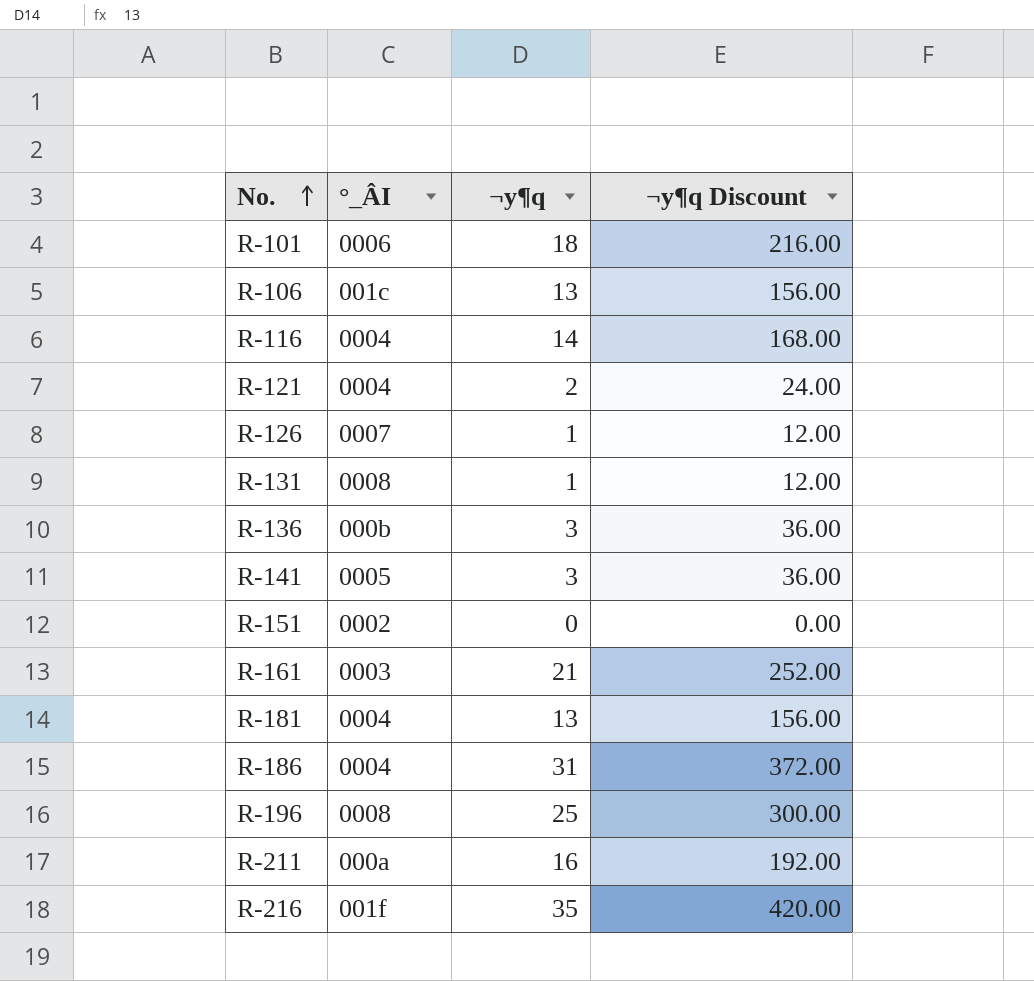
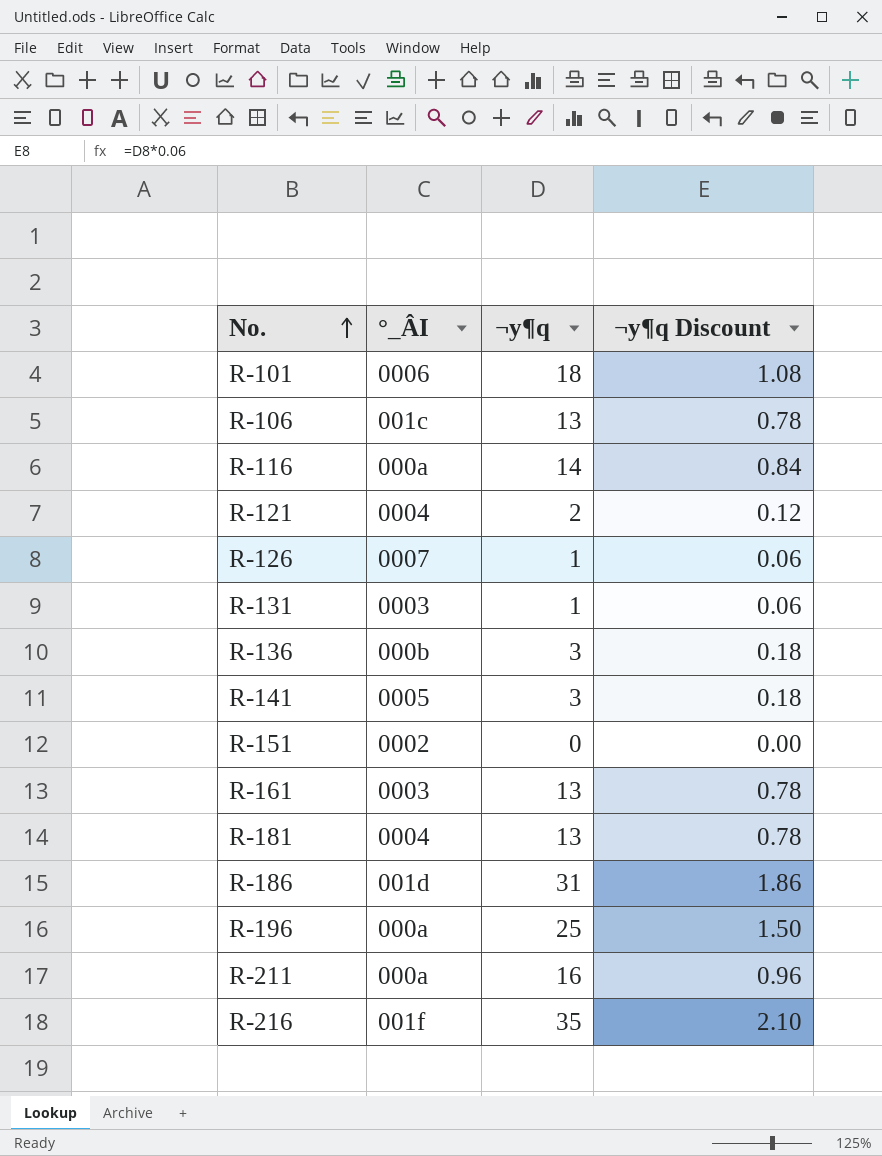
column ¬y¶q Discount | formula: [¬y¶q] * 12 -> [¬y¶q] * 0.06
R-116 | °_ÂI: 0004 -> 000a
R-131 | °_ÂI: 0008 -> 0003
R-161 | ¬y¶q: 21 -> 13
R-186 | °_ÂI: 0004 -> 001d
R-196 | °_ÂI: 0008 -> 000a

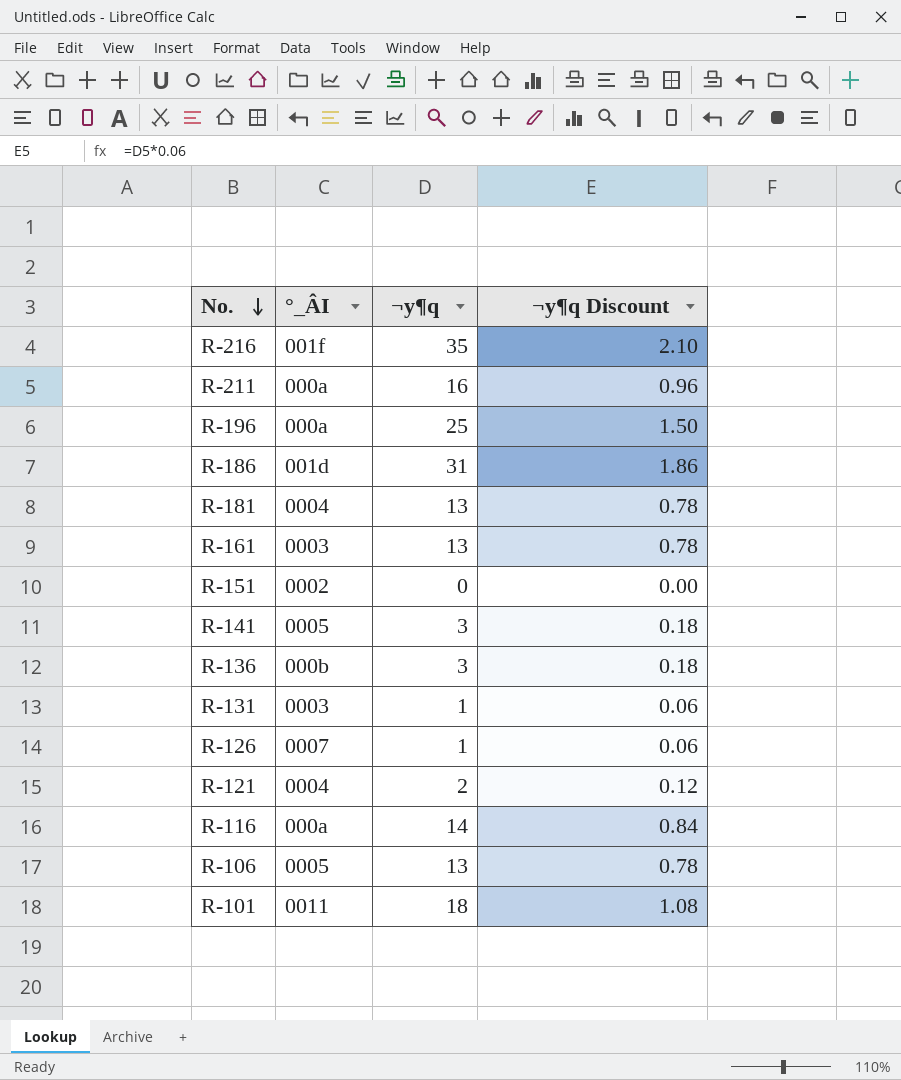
row order: No. ascending -> No. descending
R-106 | °_ÂI: 001c -> 0005
R-101 | °_ÂI: 0006 -> 0011

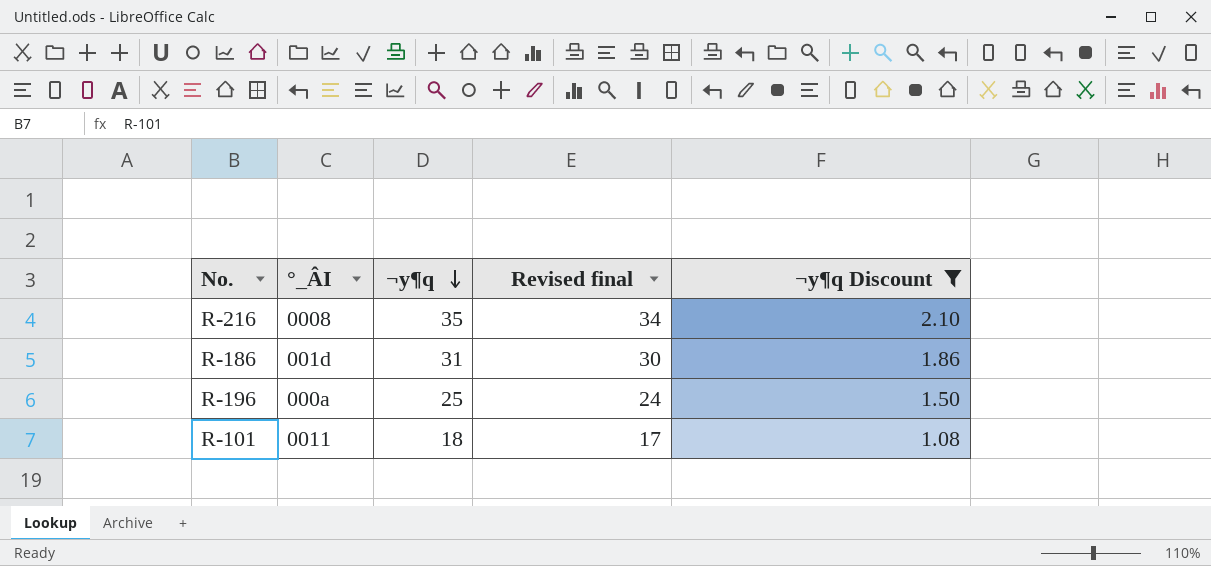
filter: none -> ¬y¶q Discount >= 1.08
row order: No. descending -> ¬y¶q descending
column Revised final | formula: none -> [¬y¶q] - 1
R-216 | °_ÂI: 001f -> 0008

